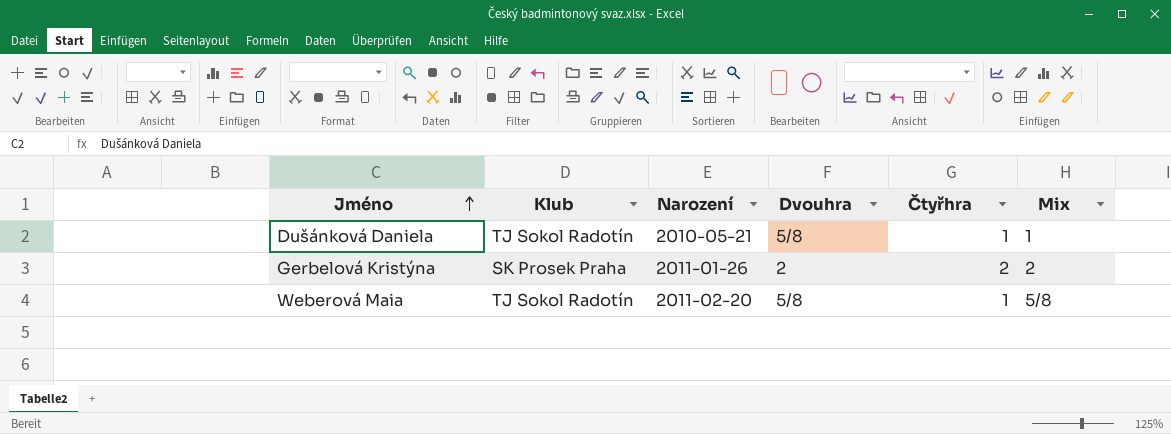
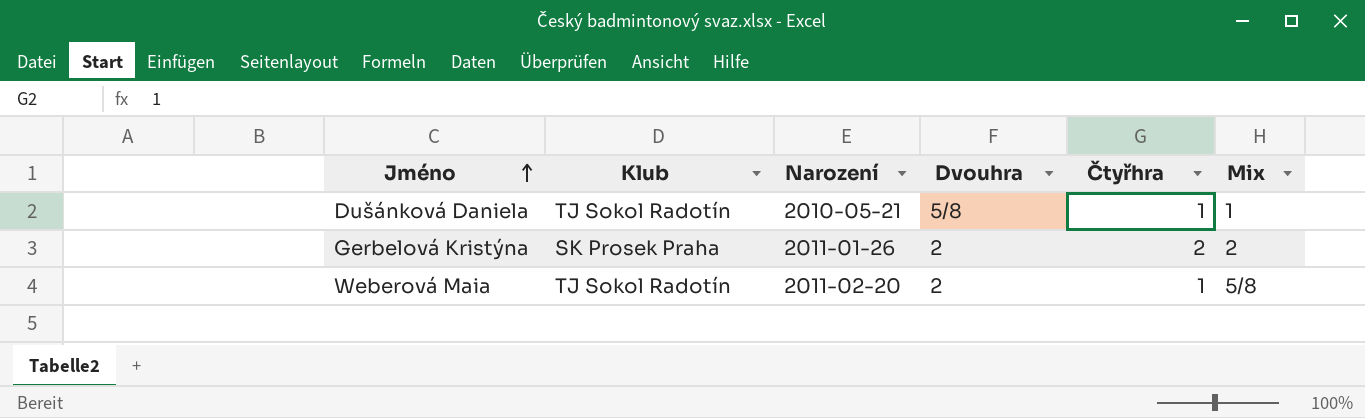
Weberová Maia | Dvouhra: 5/8 -> 2

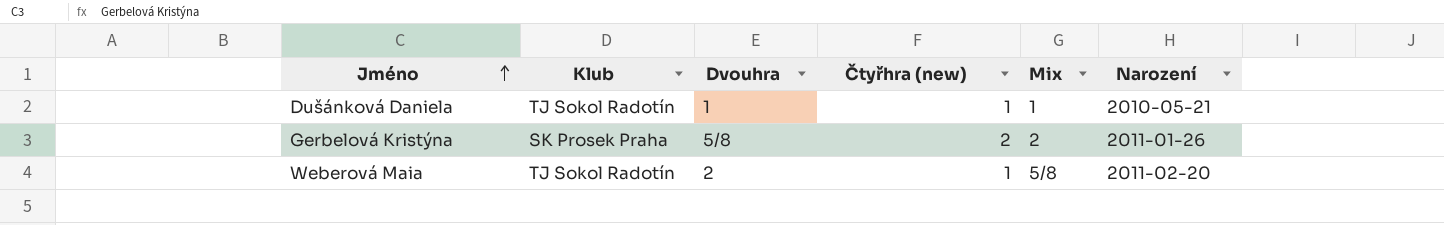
column name: Čtyřhra -> Čtyřhra (new)
column Narození | position: 3 -> 6
Dušánková Daniela | Dvouhra: 5/8 -> 1
Gerbelová Kristýna | Dvouhra: 2 -> 5/8

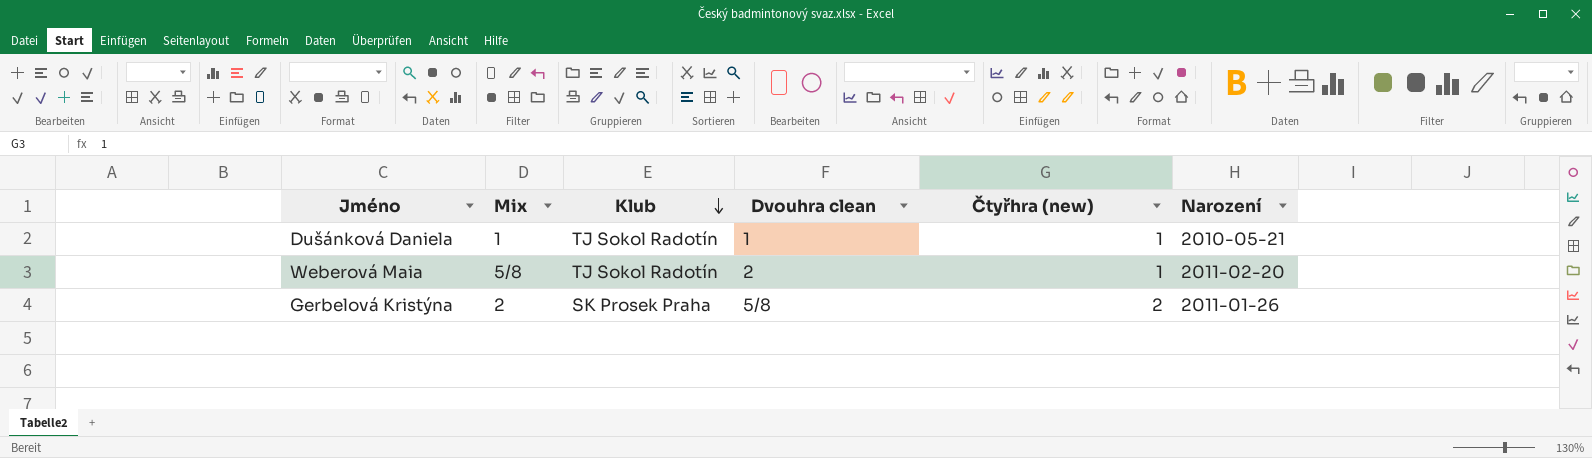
row order: Jméno ascending -> Klub descending
column Mix | position: 5 -> 2
column name: Dvouhra -> Dvouhra clean

